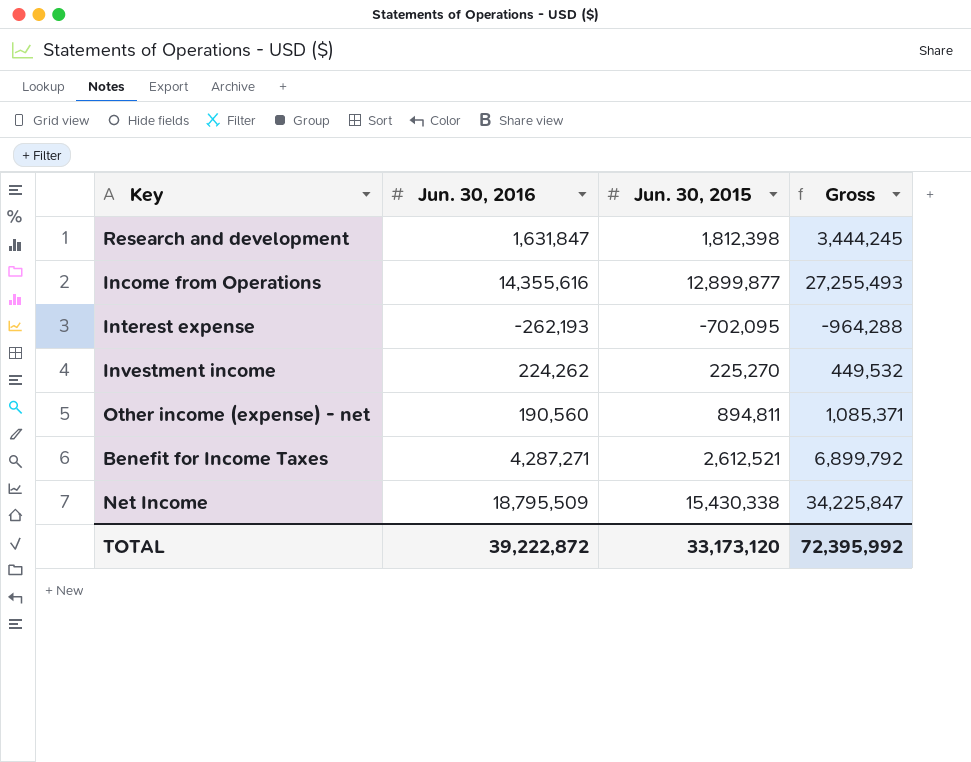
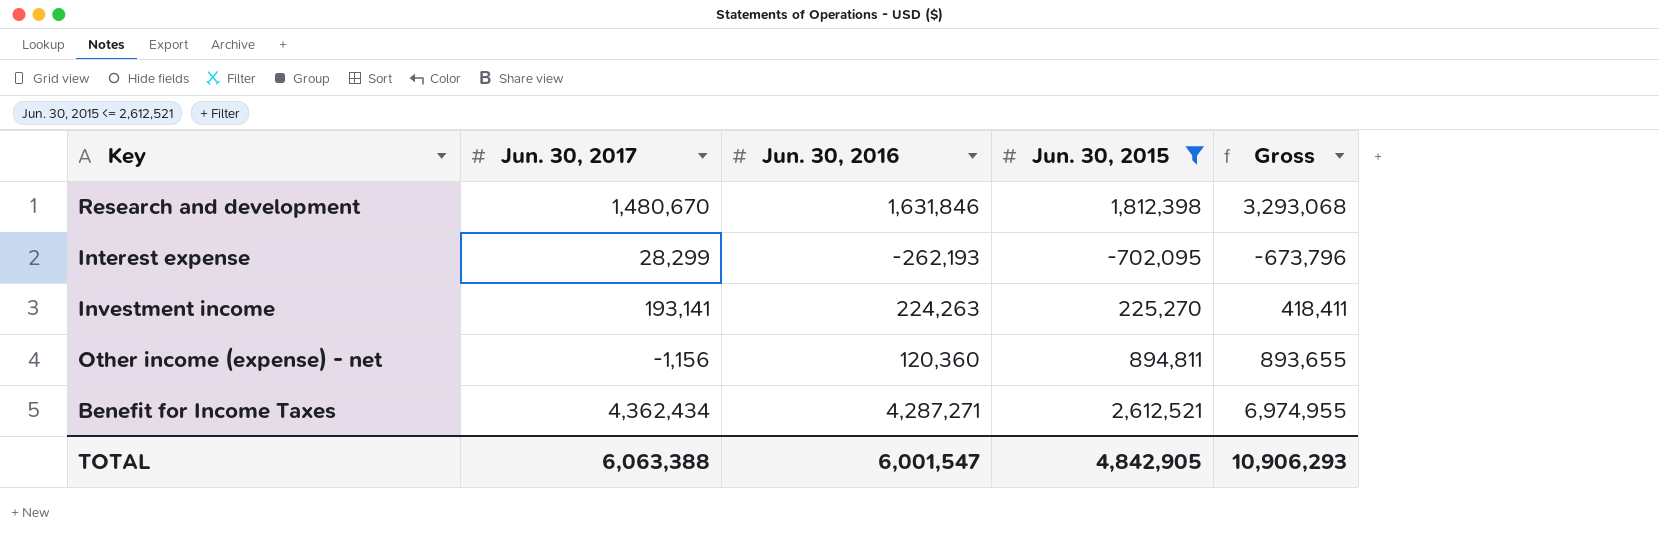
filter: none -> Jun. 30, 2015 <= 2,612,521
column Jun. 30, 2017 | position: none -> 2
column Gross | formula: [Jun. 30, 2016] + [Jun. 30, 2015] -> [Jun. 30, 2017] + [Jun. 30, 2015]
Research and development | Jun. 30, 2016: 1,631,847 -> 1,631,846
Investment income | Jun. 30, 2016: 224,262 -> 224,263
Other income (expense) - net | Jun. 30, 2016: 190,560 -> 120,360
TOTAL | Jun. 30, 2016: 39,222,872 -> 6,001,547
TOTAL | Jun. 30, 2015: 33,173,120 -> 4,842,905
TOTAL | Gross: 72,395,992 -> 10,906,293

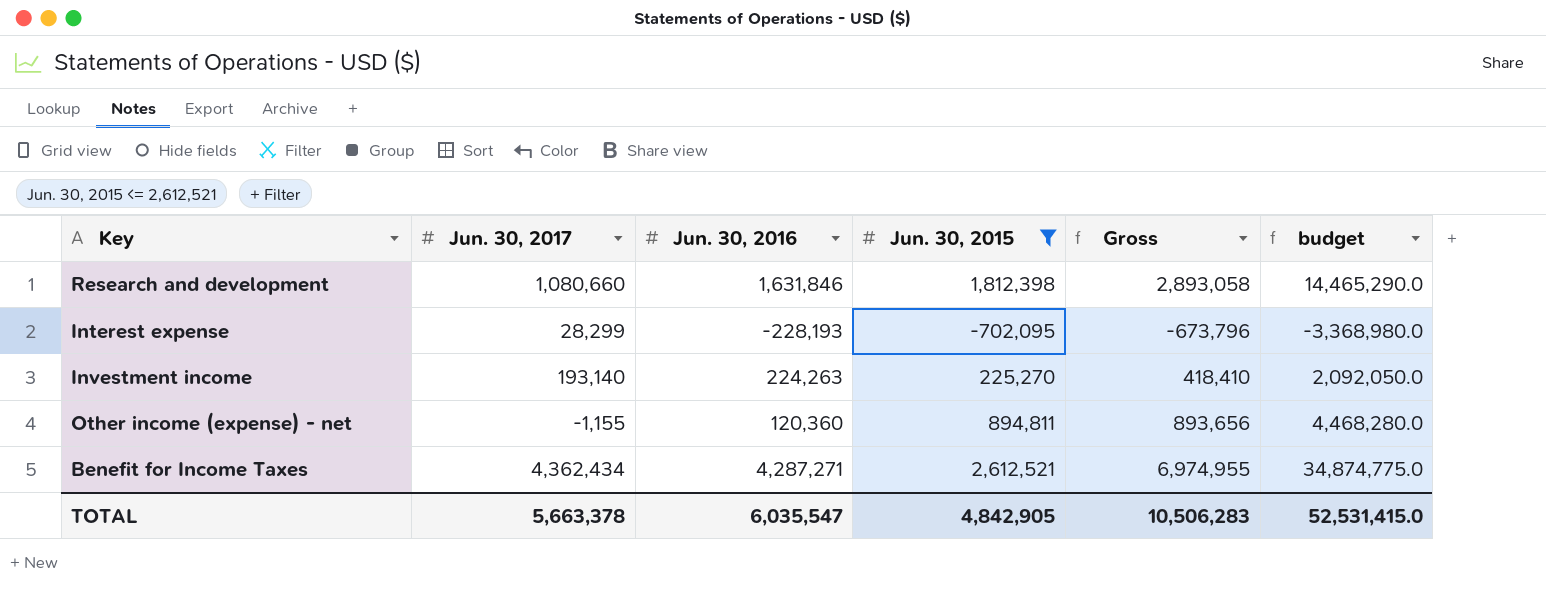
column budget | formula: none -> [Gross] * 5
Research and development | Jun. 30, 2017: 1,480,670 -> 1,080,660
Research and development | Gross: 3,293,068 -> 2,893,058
Interest expense | Jun. 30, 2016: -262,193 -> -228,193
Investment income | Jun. 30, 2017: 193,141 -> 193,140
Investment income | Gross: 418,411 -> 418,410
Other income (expense) - net | Jun. 30, 2017: -1,156 -> -1,155
Other income (expense) - net | Gross: 893,655 -> 893,656
TOTAL | Jun. 30, 2017: 6,063,388 -> 5,663,378
TOTAL | Jun. 30, 2016: 6,001,547 -> 6,035,547
TOTAL | Gross: 10,906,293 -> 10,506,283

